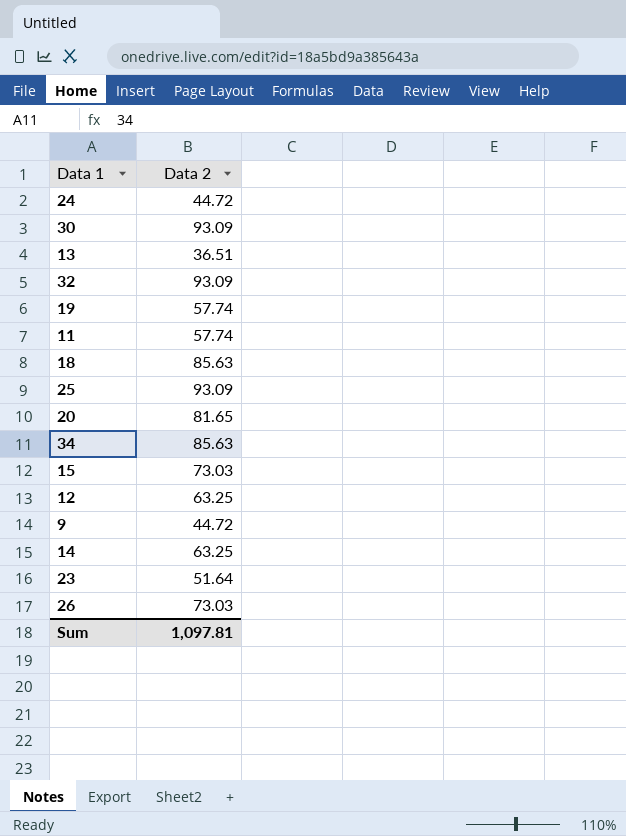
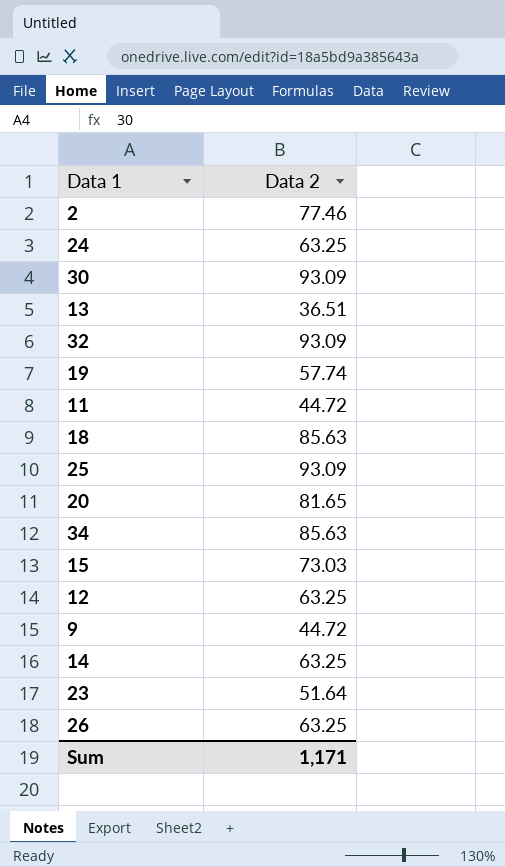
row 2: none -> 77.46
24 | Data 2: 44.72 -> 63.25
11 | Data 2: 57.74 -> 44.72
26 | Data 2: 73.03 -> 63.25
Sum | Data 2: 1,097.81 -> 1,171

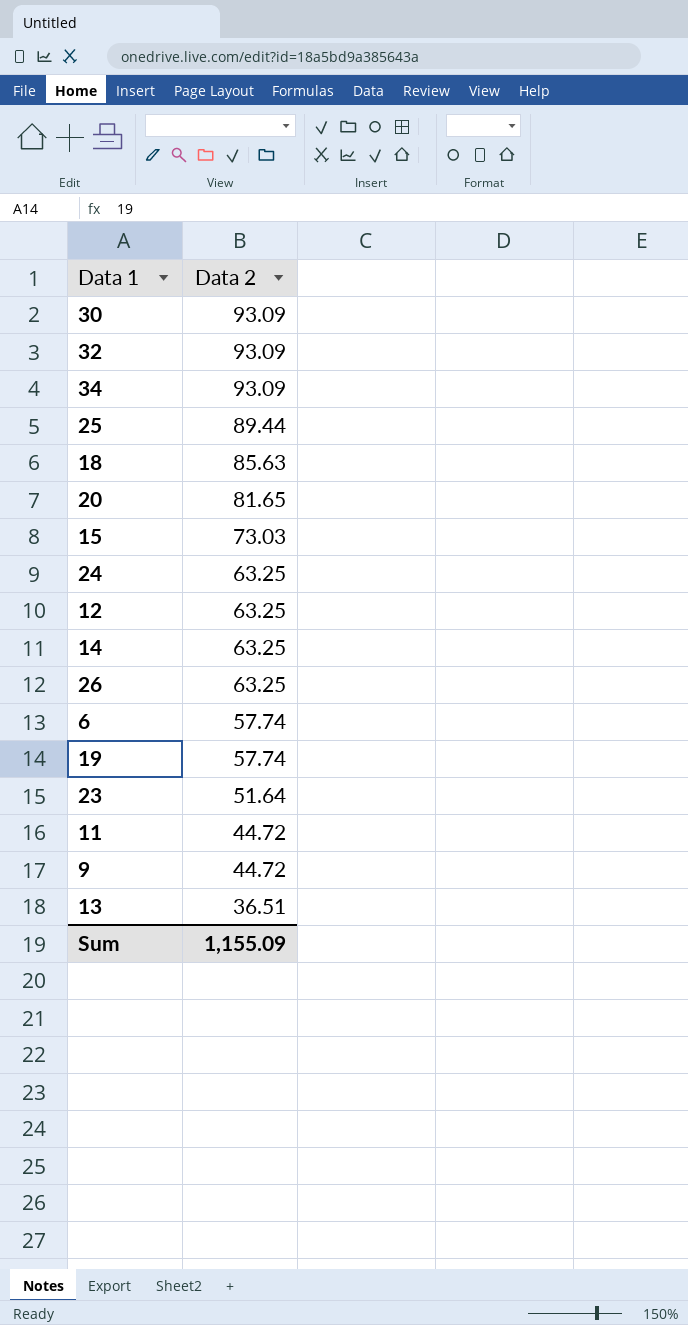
row order: none -> Data 2 descending
row 2: 77.46 -> none
34 | Data 2: 85.63 -> 93.09
25 | Data 2: 93.09 -> 89.44
row 6: none -> 57.74
Sum | Data 2: 1,171 -> 1,155.09

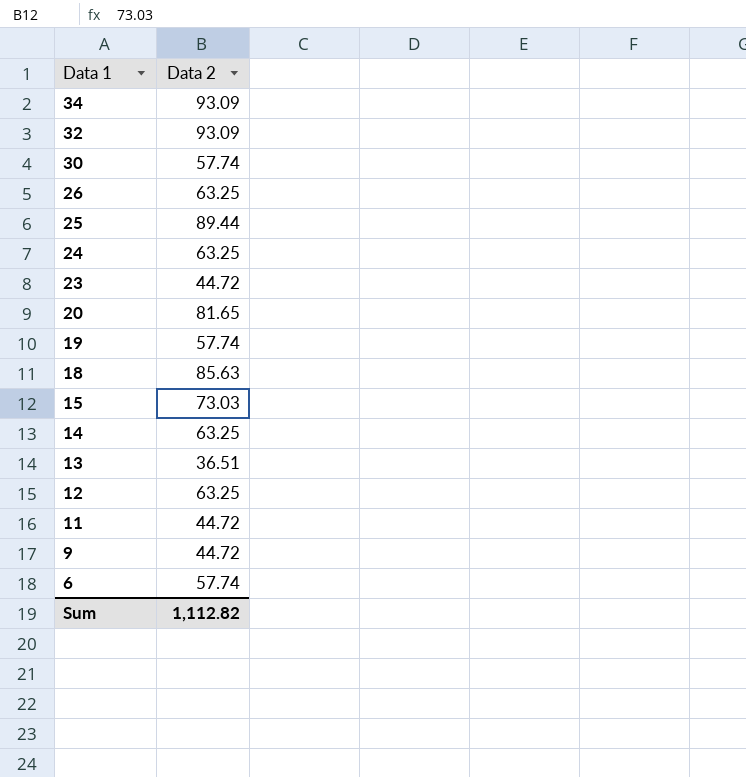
row order: Data 2 descending -> Data 1 descending
30 | Data 2: 93.09 -> 57.74
23 | Data 2: 51.64 -> 44.72
Sum | Data 2: 1,155.09 -> 1,112.82

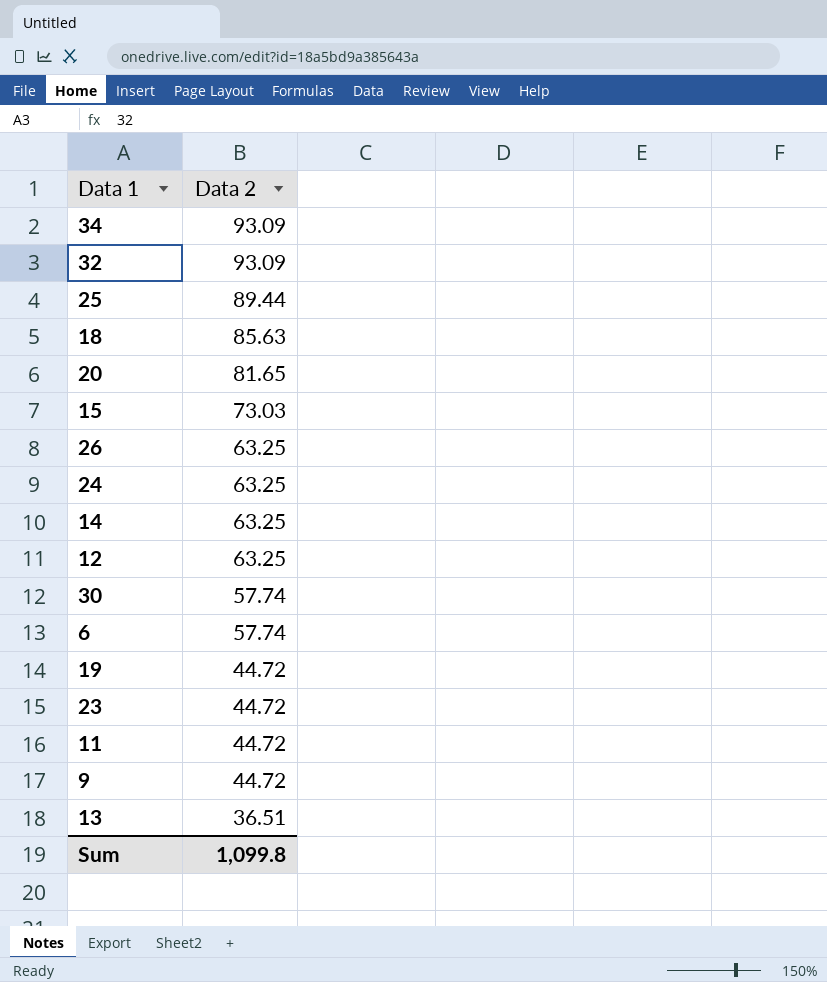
row order: Data 1 descending -> Data 2 descending
19 | Data 2: 57.74 -> 44.72
Sum | Data 2: 1,112.82 -> 1,099.8

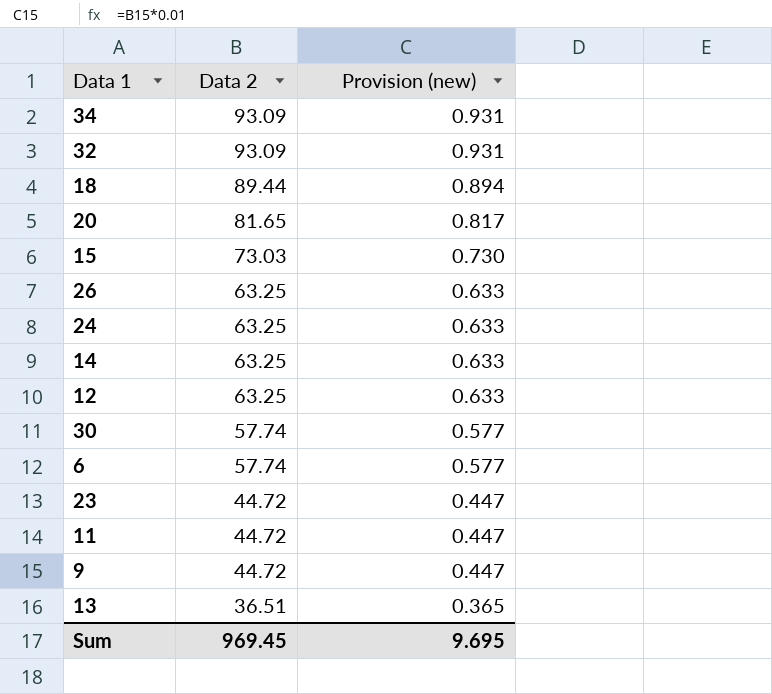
column Provision (new) | formula: none -> [Data 2] * 0.01
row 25: 89.44 -> none
row 19: 44.72 -> none
18 | Data 2: 85.63 -> 89.44
Sum | Data 2: 1,099.8 -> 969.45

